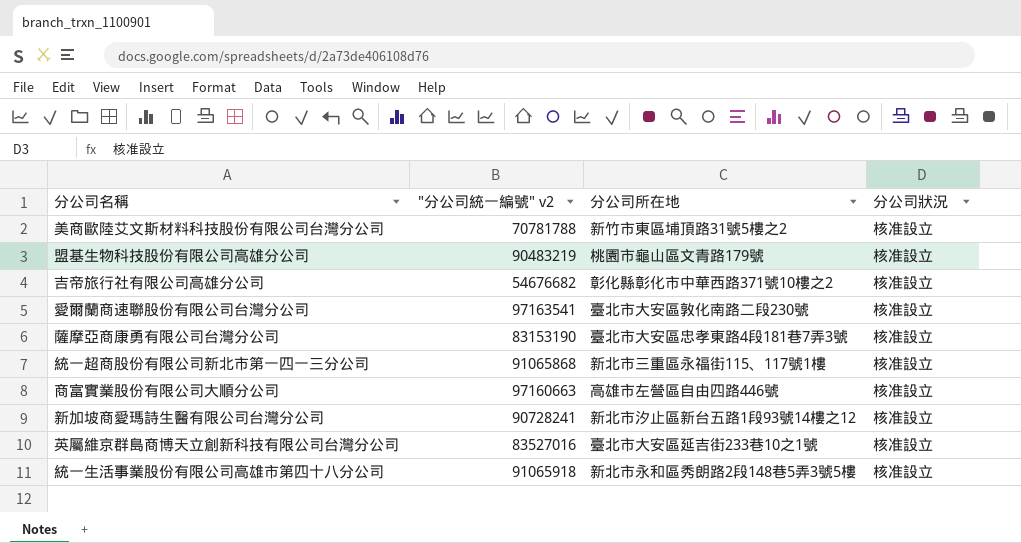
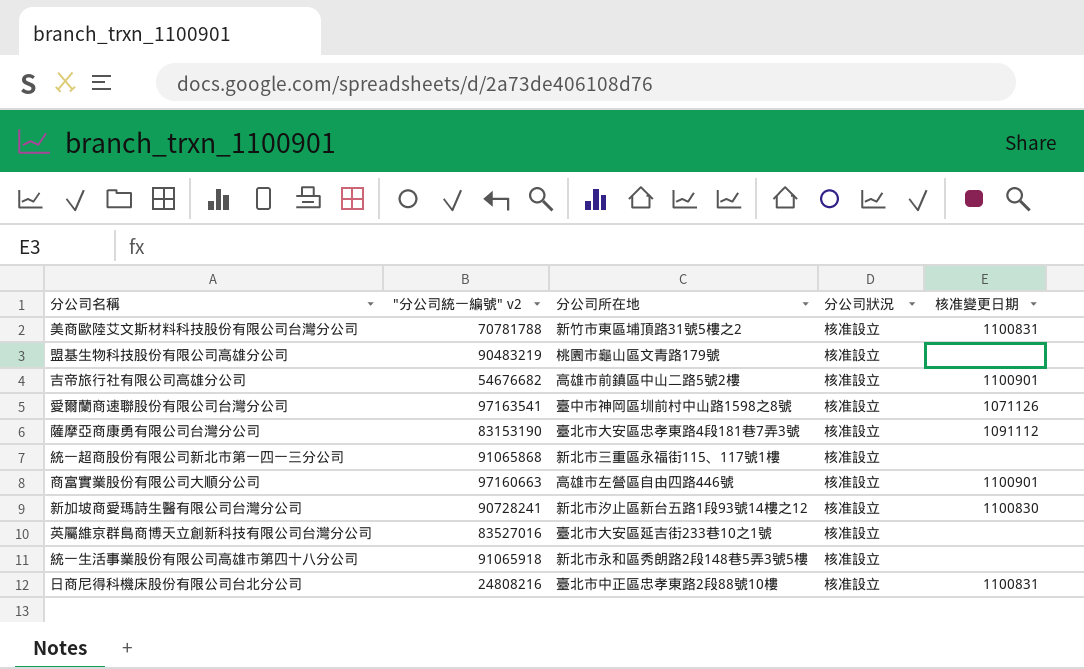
column 核准變更日期 | position: none -> 5
吉帝旅行社有限公司高雄分公司 | 分公司所在地: 彰化縣彰化市中華西路371號10樓之2 -> 高雄市前鎮區中山二路5號2樓
愛爾蘭商速聯股份有限公司台灣分公司 | 分公司所在地: 臺北市大安區敦化南路二段230號 -> 臺中市神岡區圳前村中山路1598之8號
row 日商尼得科機床股份有限公司台北分公司: none -> 24808216 | 臺北市中正區忠孝東路2段88號10樓 | 核准設立 | 1100831

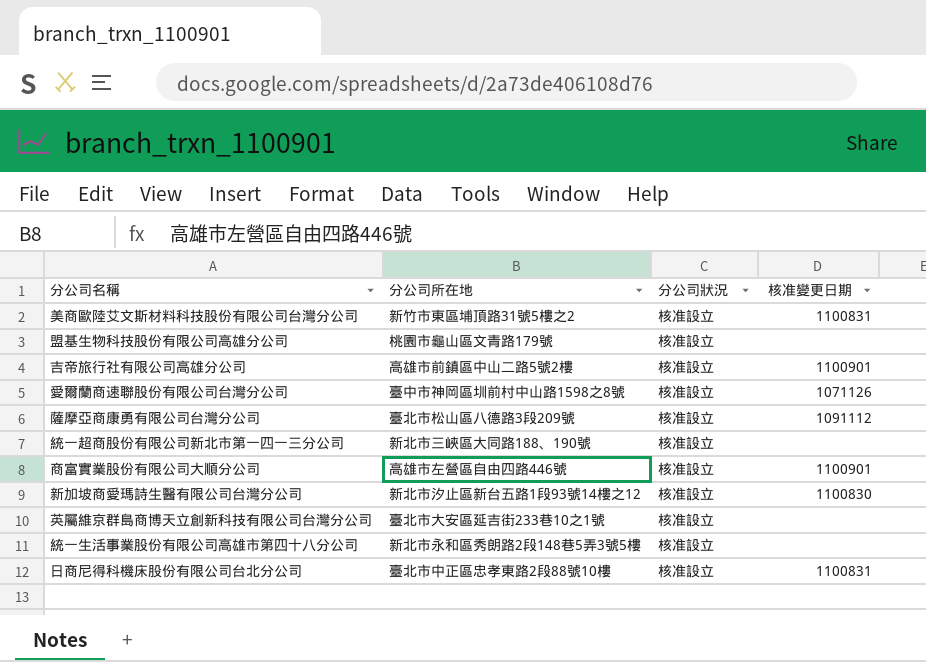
column "分公司統一編號" v2 | position: 2 -> none
薩摩亞商康勇有限公司台灣分公司 | 分公司所在地: 臺北市大安區忠孝東路4段181巷7弄3號 -> 臺北市松山區八德路3段209號
統一超商股份有限公司新北市第一四一三分公司 | 分公司所在地: 新北市三重區永福街115、117號1樓 -> 新北市三峽區大同路188、190號

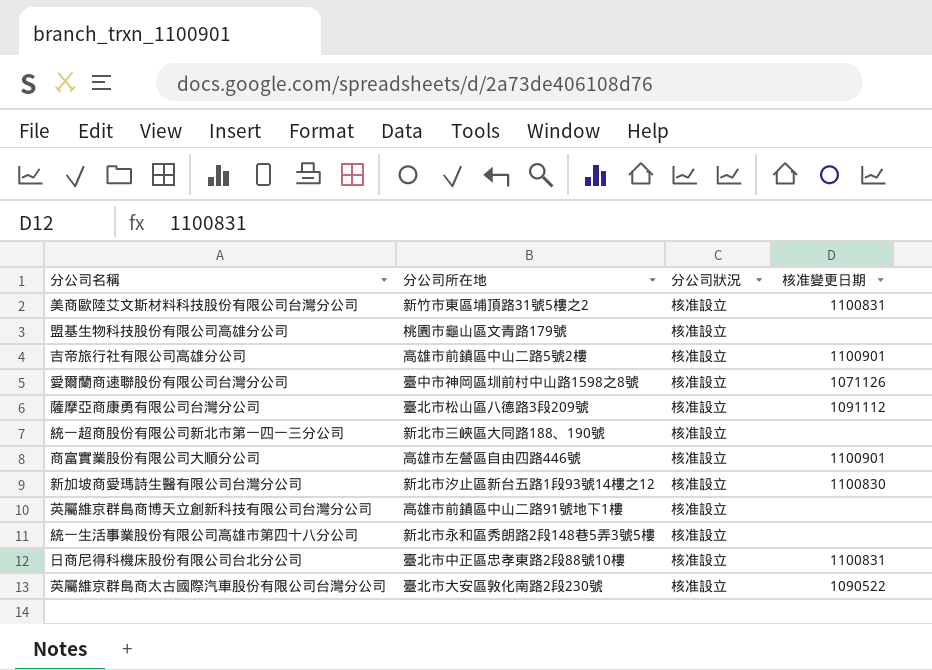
英屬維京群島商博天立創新科技有限公司台灣分公司 | 分公司所在地: 臺北市大安區延吉街233巷10之1號 -> 高雄市前鎮區中山二路91號地下1樓
row 英屬維京群島商太古國際汽車股份有限公司台灣分公司: none -> 臺北市大安區敦化南路2段230號 | 核准設立 | 1090522

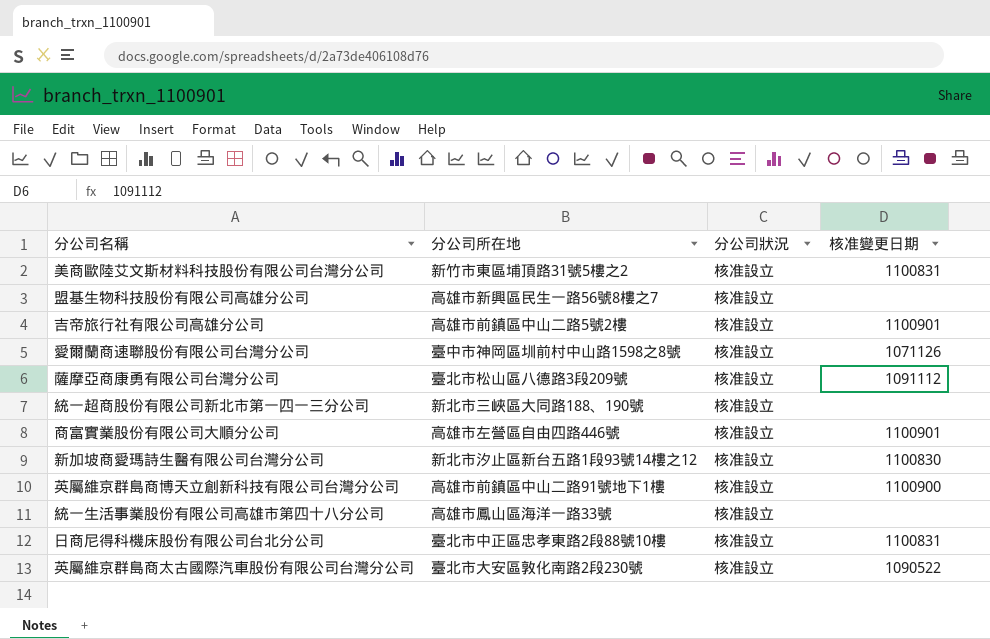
盟基生物科技股份有限公司高雄分公司 | 分公司所在地: 桃園市龜山區文青路179號 -> 高雄市新興區民生一路56號8樓之7
英屬維京群島商博天立創新科技有限公司台灣分公司 | 核准變更日期: none -> 1100900
統一生活事業股份有限公司高雄市第四十八分公司 | 分公司所在地: 新北市永和區秀朗路2段148巷5弄3號5樓 -> 高雄市鳳山區海洋一路33號

